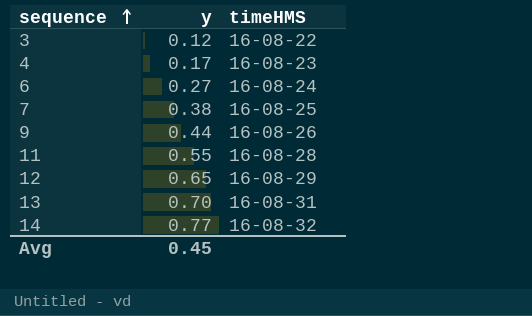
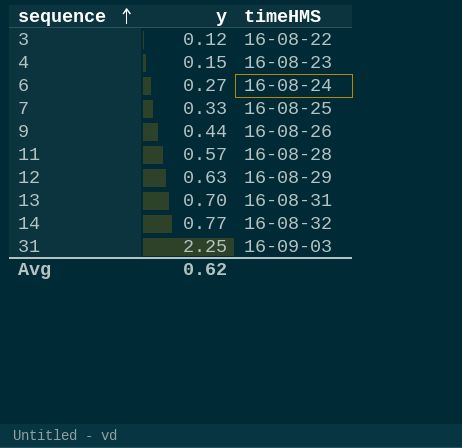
4 | y: 0.17 -> 0.15
7 | y: 0.38 -> 0.33
11 | y: 0.55 -> 0.57
12 | y: 0.65 -> 0.63
row 31: none -> 2.25 | 16-09-03
Avg | y: 0.45 -> 0.62

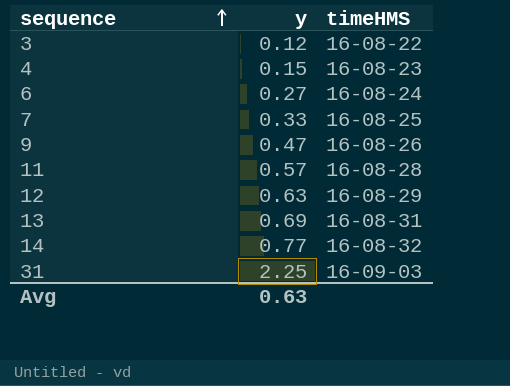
9 | y: 0.44 -> 0.47
13 | y: 0.70 -> 0.69
Avg | y: 0.62 -> 0.63

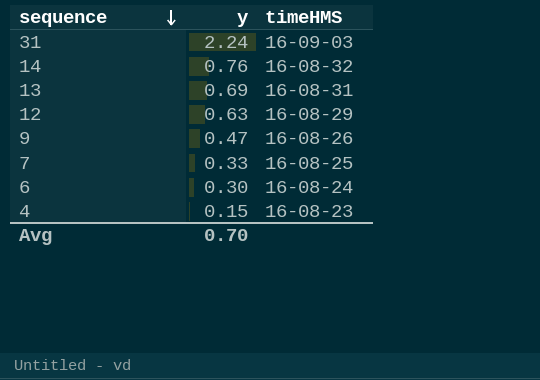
row order: sequence ascending -> sequence descending
row 3: 0.12 | 16-08-22 -> none
row 11: 0.57 | 16-08-28 -> none
31 | y: 2.25 -> 2.24
14 | y: 0.77 -> 0.76
6 | y: 0.27 -> 0.30
Avg | y: 0.63 -> 0.70

